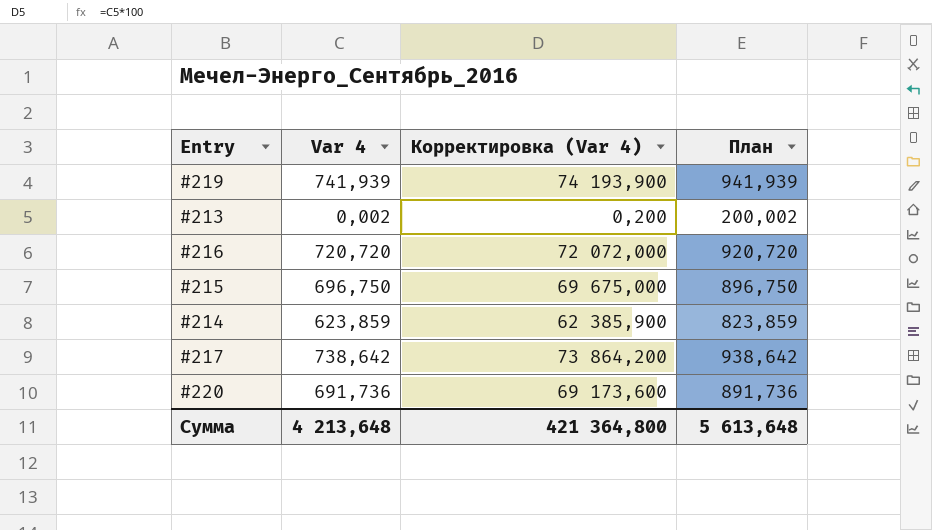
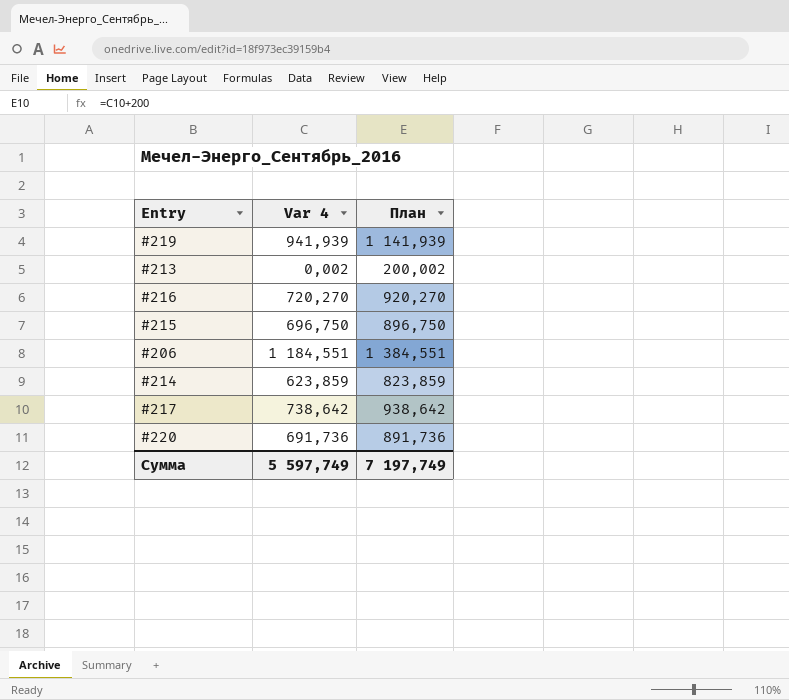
column Корректировка (Var 4) | formula: [Var 4] * 100 -> none
#219 | Var 4: 741,939 -> 941,939
#219 | План: 941,939 -> 1 141,939
#216 | Var 4: 720,720 -> 720,270
#216 | План: 920,720 -> 920,270
row #206: none -> 1 184,551 | 1 384,551
Сумма | Var 4: 4 213,648 -> 5 597,749
Сумма | План: 5 613,648 -> 7 197,749

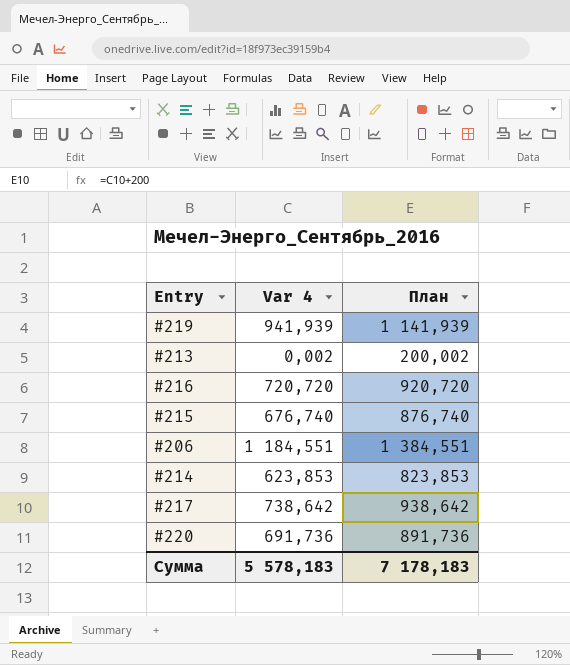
#216 | Var 4: 720,270 -> 720,720
#216 | План: 920,270 -> 920,720
#215 | Var 4: 696,750 -> 676,740
#215 | План: 896,750 -> 876,740
#214 | Var 4: 623,859 -> 623,853
#214 | План: 823,859 -> 823,853
Сумма | Var 4: 5 597,749 -> 5 578,183
Сумма | План: 7 197,749 -> 7 178,183

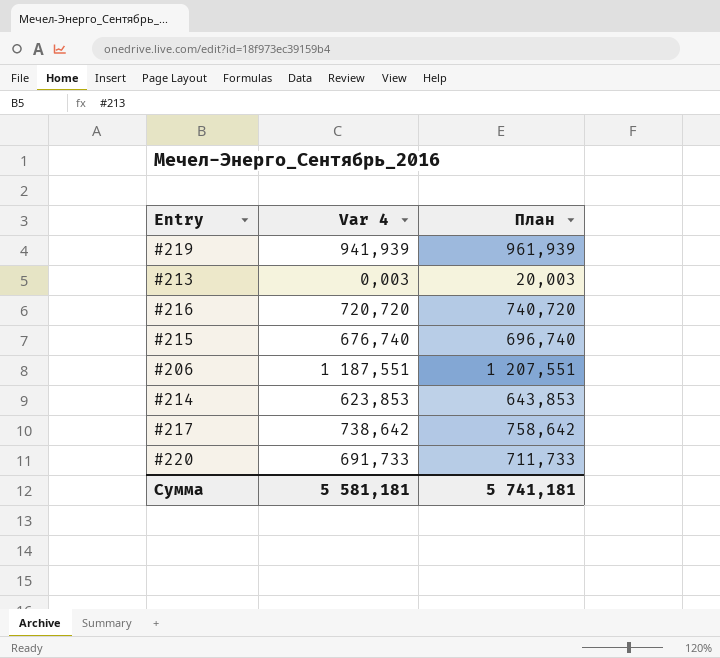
column План | formula: [Var 4] + 200 -> [Var 4] + 20
#213 | Var 4: 0,002 -> 0,003
#206 | Var 4: 1 184,551 -> 1 187,551
#220 | Var 4: 691,736 -> 691,733
Сумма | Var 4: 5 578,183 -> 5 581,181
Сумма | План: 7 178,183 -> 5 741,181

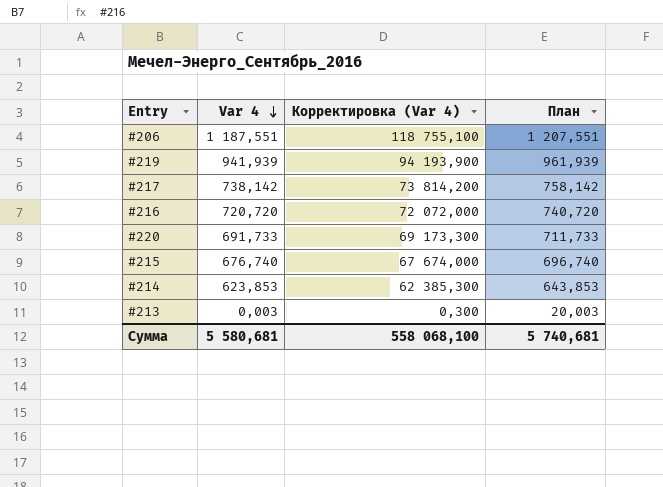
row order: none -> Var 4 descending
column Корректировка (Var 4) | formula: none -> [Var 4] * 100
#217 | Var 4: 738,642 -> 738,142
#217 | План: 758,642 -> 758,142
Сумма | Var 4: 5 581,181 -> 5 580,681
Сумма | План: 5 741,181 -> 5 740,681

